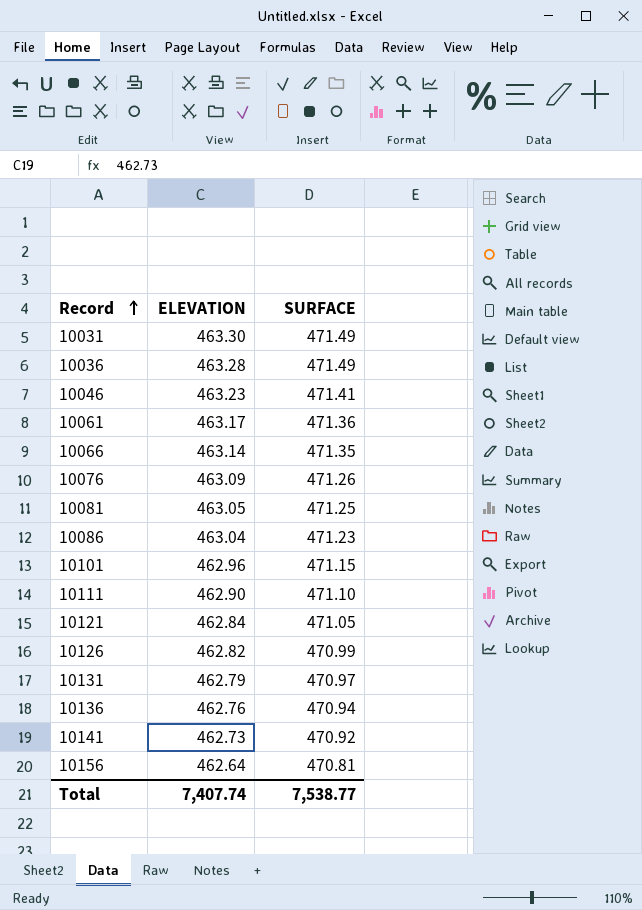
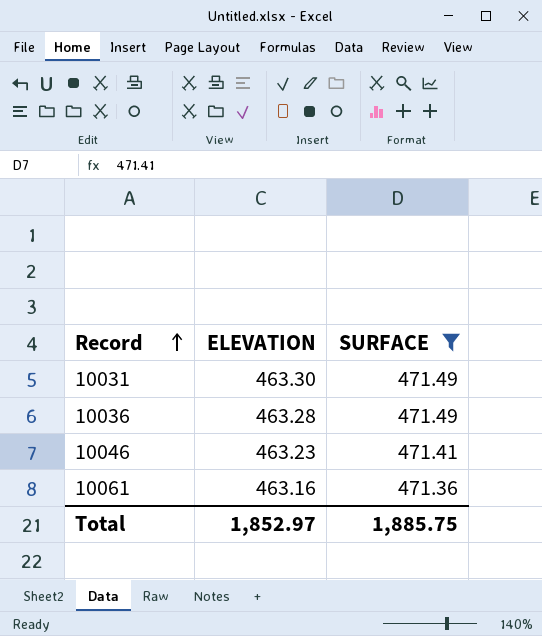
filter: none -> SURFACE >= 471.36
10061 | ELEVATION: 463.17 -> 463.16
Total | ELEVATION: 7,407.74 -> 1,852.97
Total | SURFACE: 7,538.77 -> 1,885.75

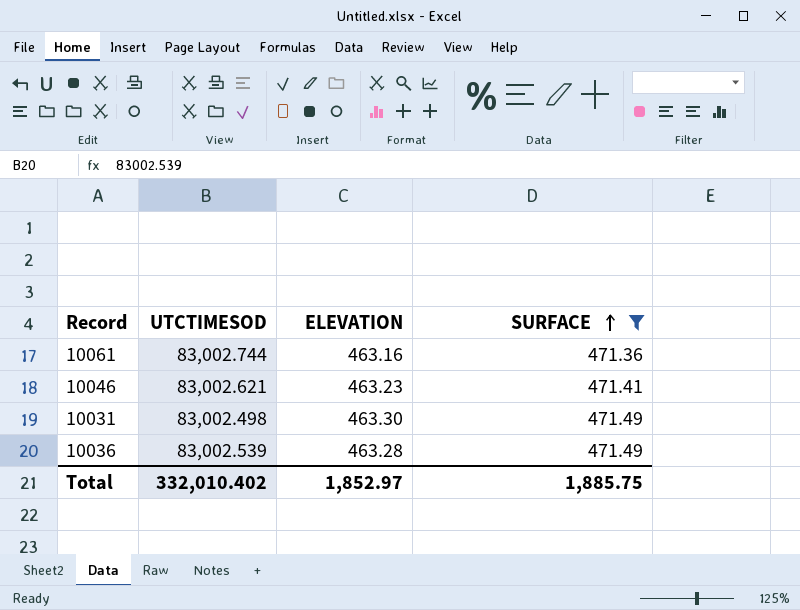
row order: Record ascending -> SURFACE ascending
column UTCTIMESOD | position: none -> 2

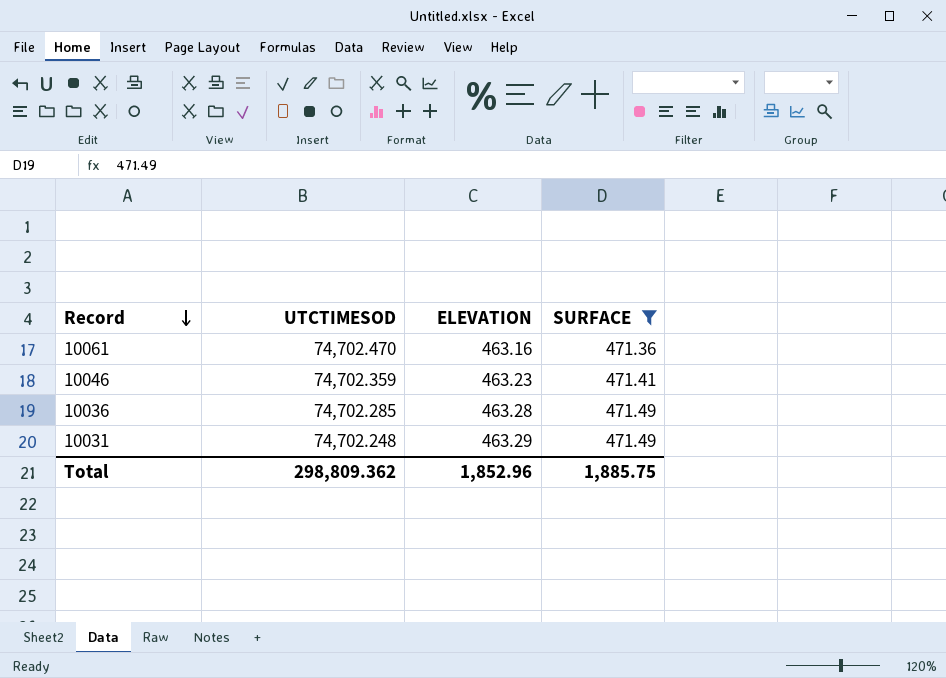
row order: SURFACE ascending -> Record descending
10061 | UTCTIMESOD: 83,002.744 -> 74,702.470
10046 | UTCTIMESOD: 83,002.621 -> 74,702.359
10036 | UTCTIMESOD: 83,002.539 -> 74,702.285
10031 | UTCTIMESOD: 83,002.498 -> 74,702.248
10031 | ELEVATION: 463.30 -> 463.29
Total | UTCTIMESOD: 332,010.402 -> 298,809.362
Total | ELEVATION: 1,852.97 -> 1,852.96

